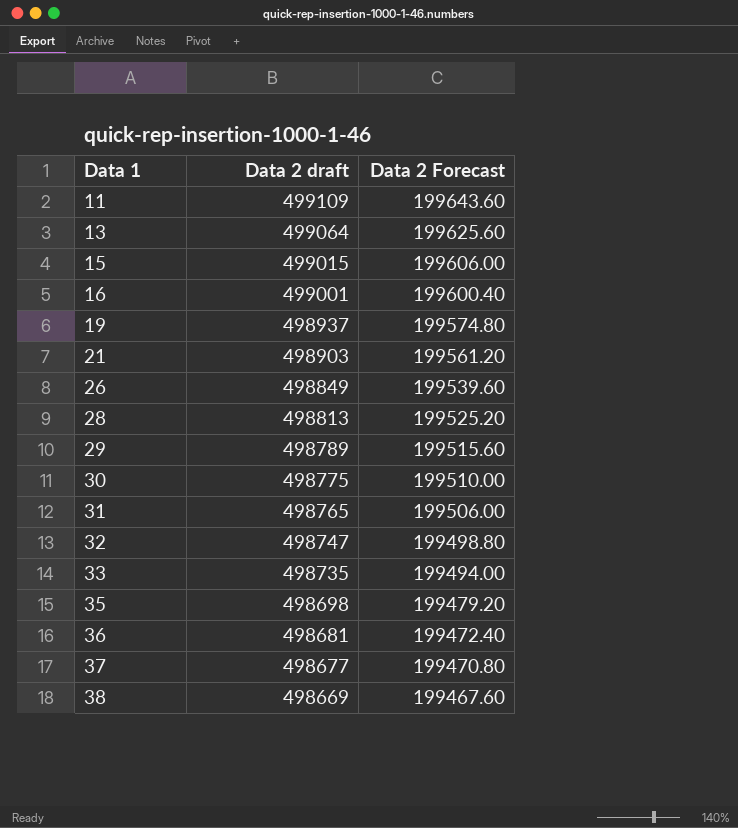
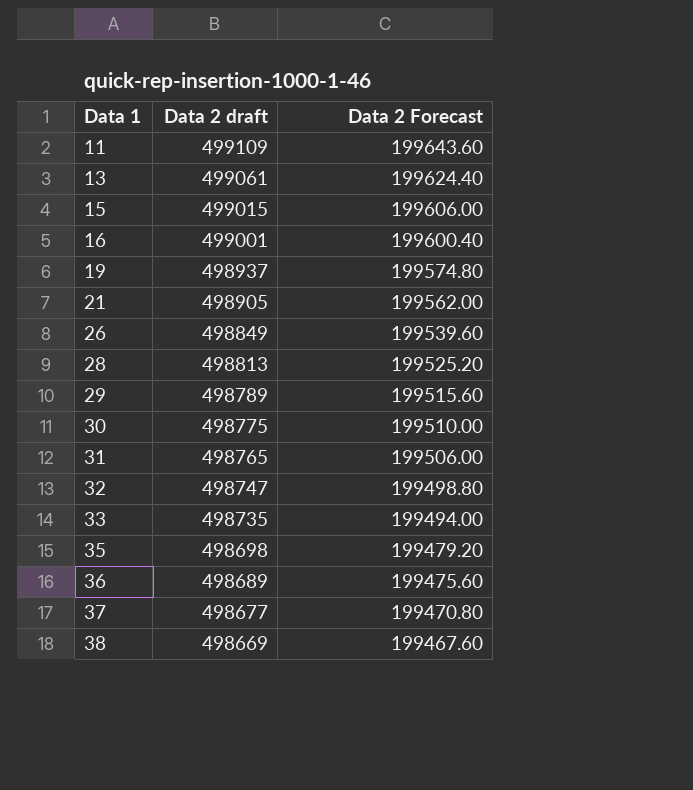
13 | Data 2 draft: 499064 -> 499061
13 | Data 2 Forecast: 199625.60 -> 199624.40
21 | Data 2 draft: 498903 -> 498905
21 | Data 2 Forecast: 199561.20 -> 199562.00
36 | Data 2 draft: 498681 -> 498689
36 | Data 2 Forecast: 199472.40 -> 199475.60

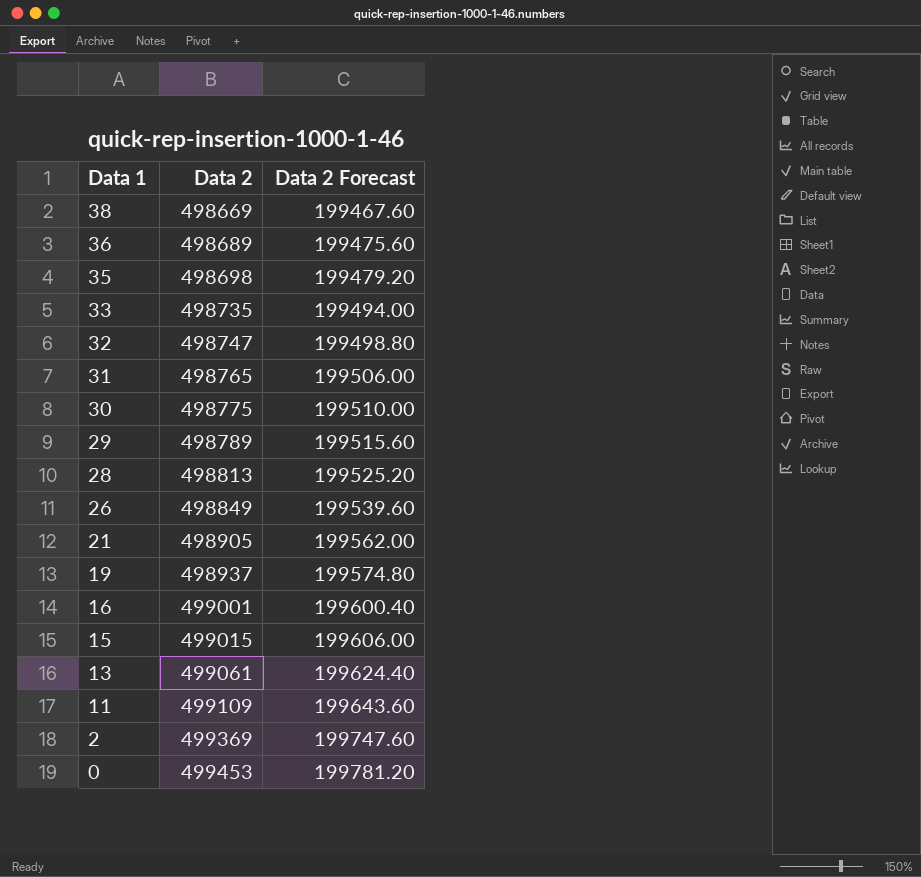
row order: Data 1 ascending -> Data 1 descending
column name: Data 2 draft -> Data 2
row 37: 498677 | 199470.80 -> none
row 2: none -> 499369 | 199747.60
row 0: none -> 499453 | 199781.20

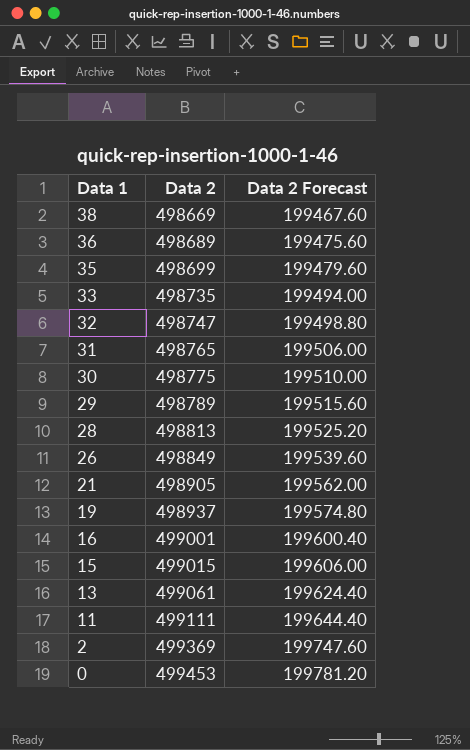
35 | Data 2: 498698 -> 498699
35 | Data 2 Forecast: 199479.20 -> 199479.60
11 | Data 2: 499109 -> 499111
11 | Data 2 Forecast: 199643.60 -> 199644.40

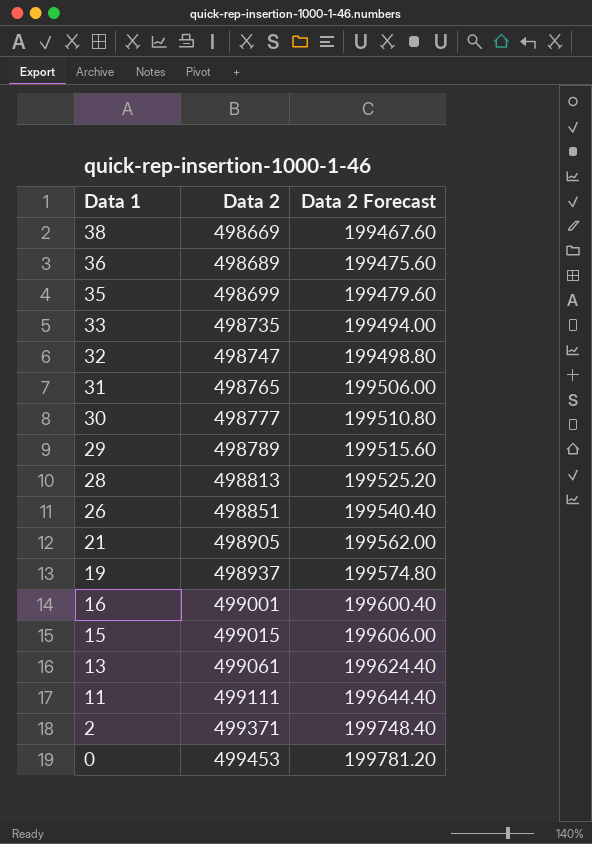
30 | Data 2: 498775 -> 498777
30 | Data 2 Forecast: 199510.00 -> 199510.80
26 | Data 2: 498849 -> 498851
26 | Data 2 Forecast: 199539.60 -> 199540.40
2 | Data 2: 499369 -> 499371
2 | Data 2 Forecast: 199747.60 -> 199748.40

